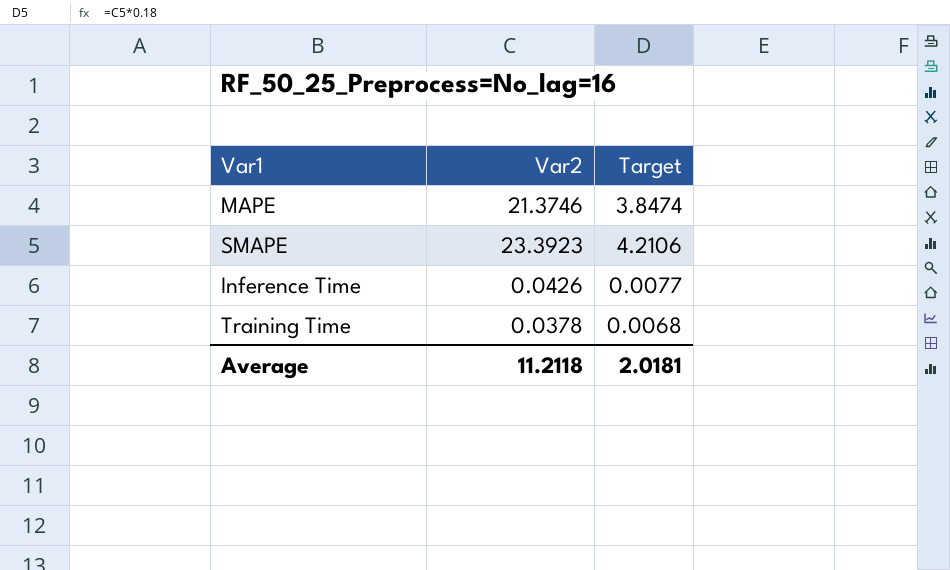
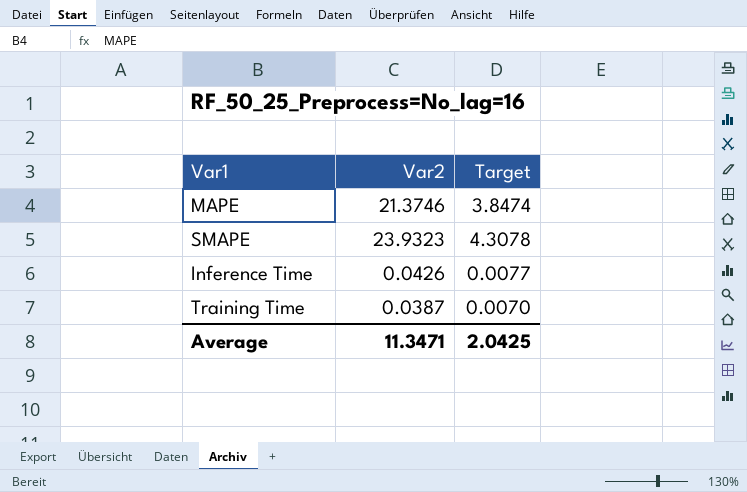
SMAPE | Var2: 23.3923 -> 23.9323
SMAPE | Target: 4.2106 -> 4.3078
Training Time | Var2: 0.0378 -> 0.0387
Training Time | Target: 0.0068 -> 0.0070
Average | Var2: 11.2118 -> 11.3471
Average | Target: 2.0181 -> 2.0425

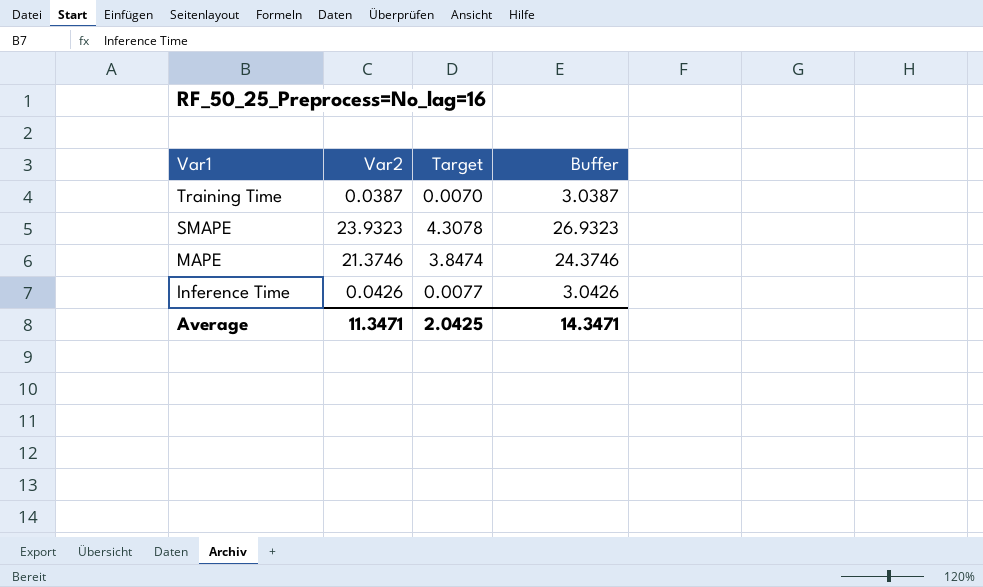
row order: none -> Var1 descending
column Buffer | formula: none -> [Var2] + 3

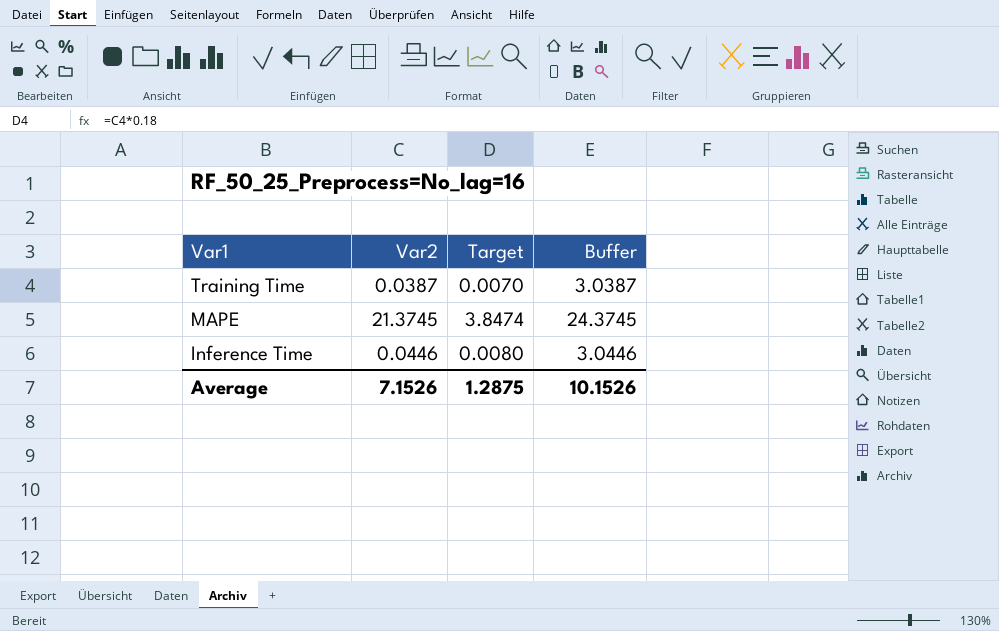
row SMAPE: 23.9323 | 4.3078 | 26.9323 -> none
MAPE | Var2: 21.3746 -> 21.3745
MAPE | Buffer: 24.3746 -> 24.3745
Inference Time | Var2: 0.0426 -> 0.0446
Inference Time | Target: 0.0077 -> 0.0080
Inference Time | Buffer: 3.0426 -> 3.0446
Average | Var2: 11.3471 -> 7.1526
Average | Target: 2.0425 -> 1.2875
Average | Buffer: 14.3471 -> 10.1526

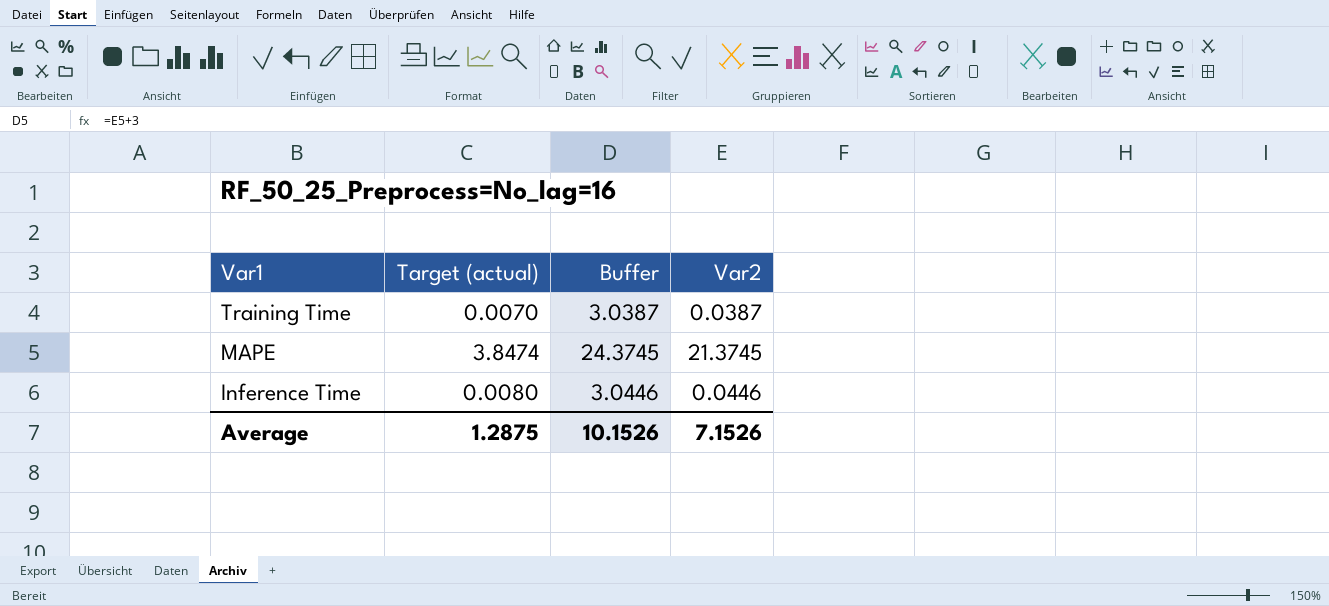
column name: Target -> Target (actual)
column Var2 | position: 2 -> 4

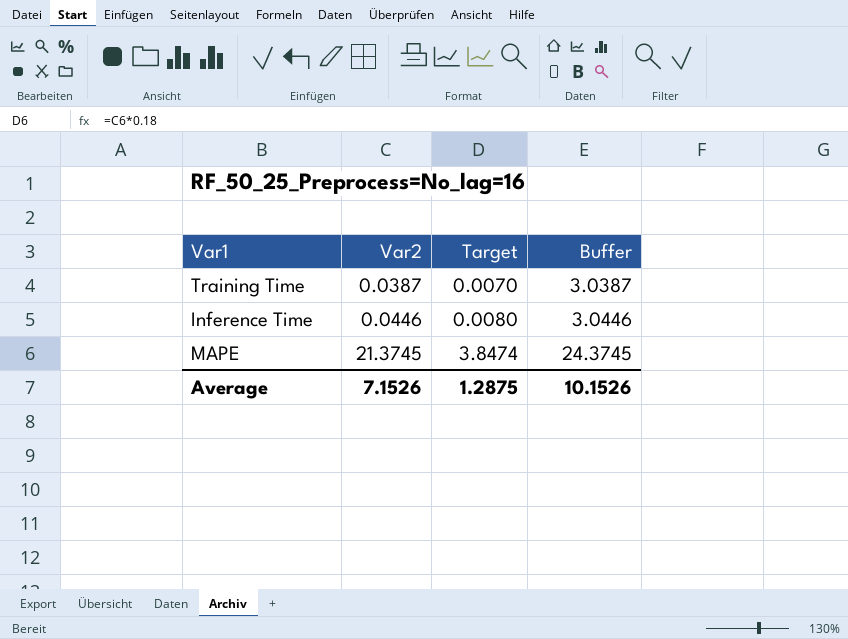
row order: Var1 descending -> Var2 ascending
column Var2 | position: 4 -> 2
column name: Target (actual) -> Target

